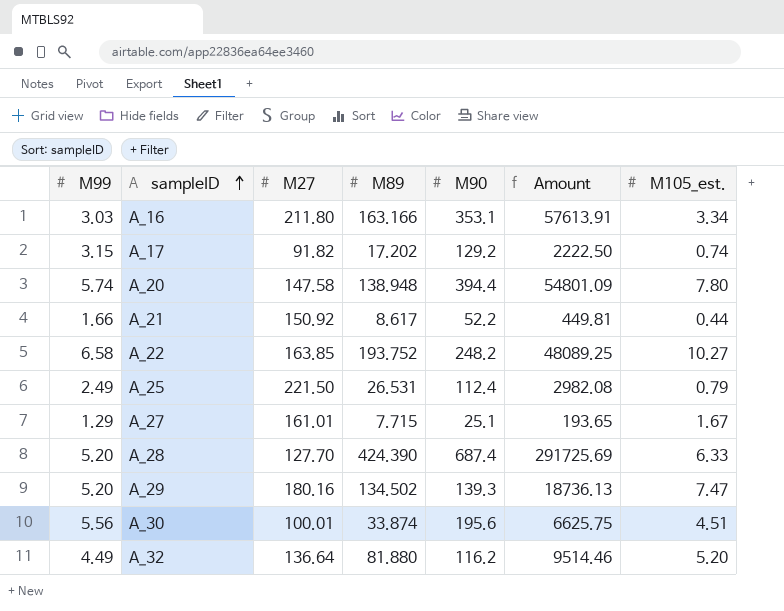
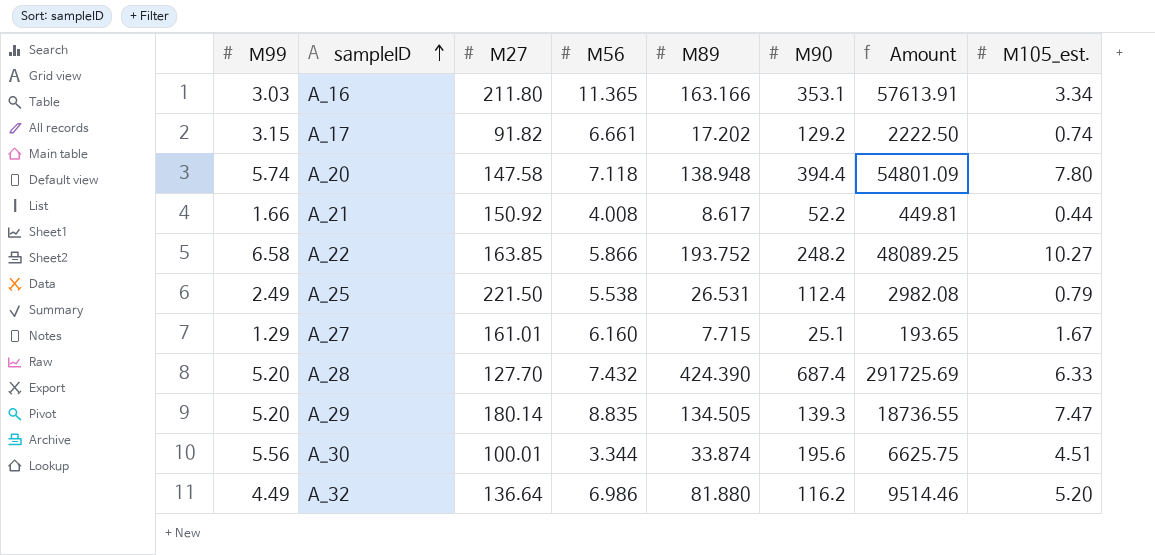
column M56 | position: none -> 4
A_29 | M27: 180.16 -> 180.14
A_29 | M89: 134.502 -> 134.505
A_29 | Amount: 18736.13 -> 18736.55

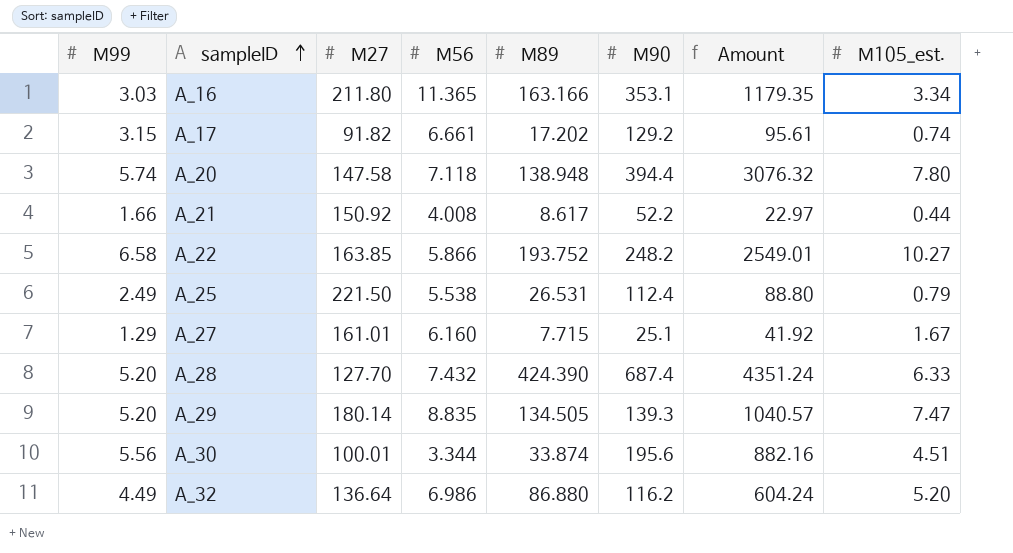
column Amount | formula: [M89] * [M90] -> [M90] * [M105_est.]
A_32 | M89: 81.880 -> 86.880

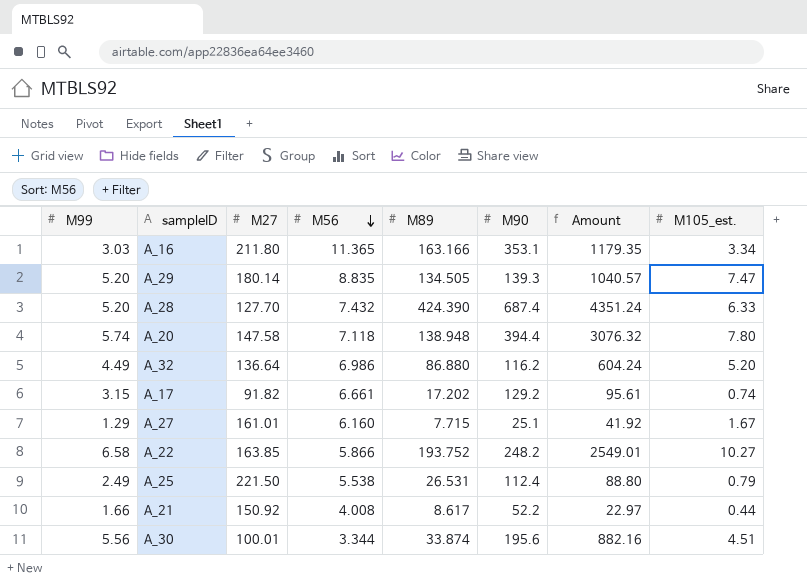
row order: sampleID ascending -> M56 descending

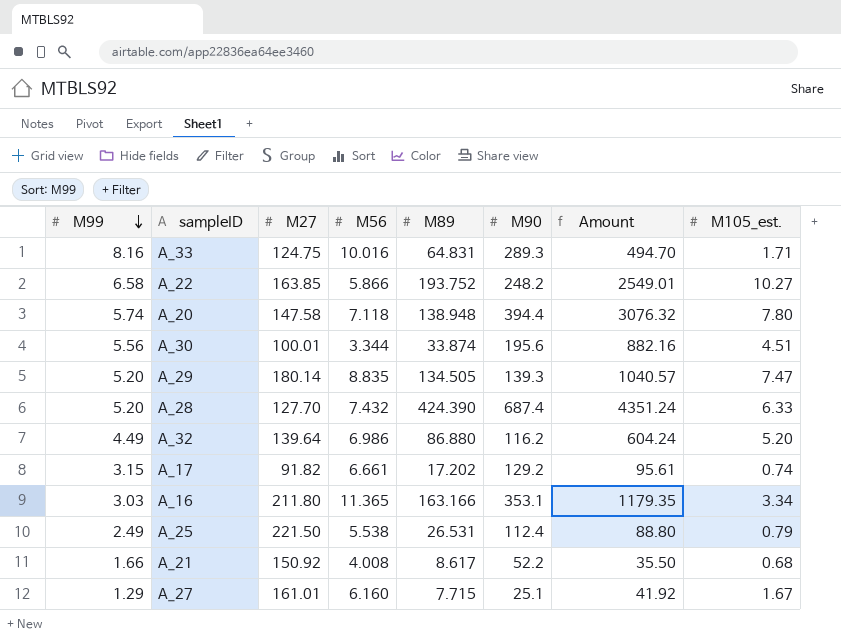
row order: M56 descending -> M99 descending
row A_33: none -> 8.16 | 124.75 | 10.016 | 64.831 | 289.3 | 494.70 | 1.71
A_32 | M27: 136.64 -> 139.64
A_21 | Amount: 22.97 -> 35.50
A_21 | M105_est.: 0.44 -> 0.68

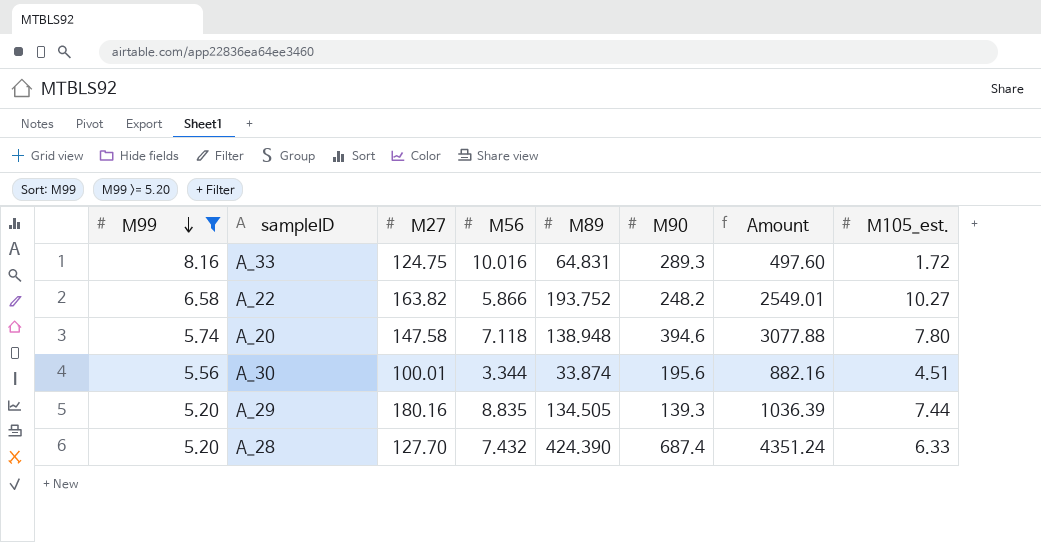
filter: none -> M99 >= 5.20
A_33 | Amount: 494.70 -> 497.60
A_33 | M105_est.: 1.71 -> 1.72
A_22 | M27: 163.85 -> 163.82
A_20 | M90: 394.4 -> 394.6
A_20 | Amount: 3076.32 -> 3077.88
A_29 | M27: 180.14 -> 180.16
A_29 | Amount: 1040.57 -> 1036.39
A_29 | M105_est.: 7.47 -> 7.44

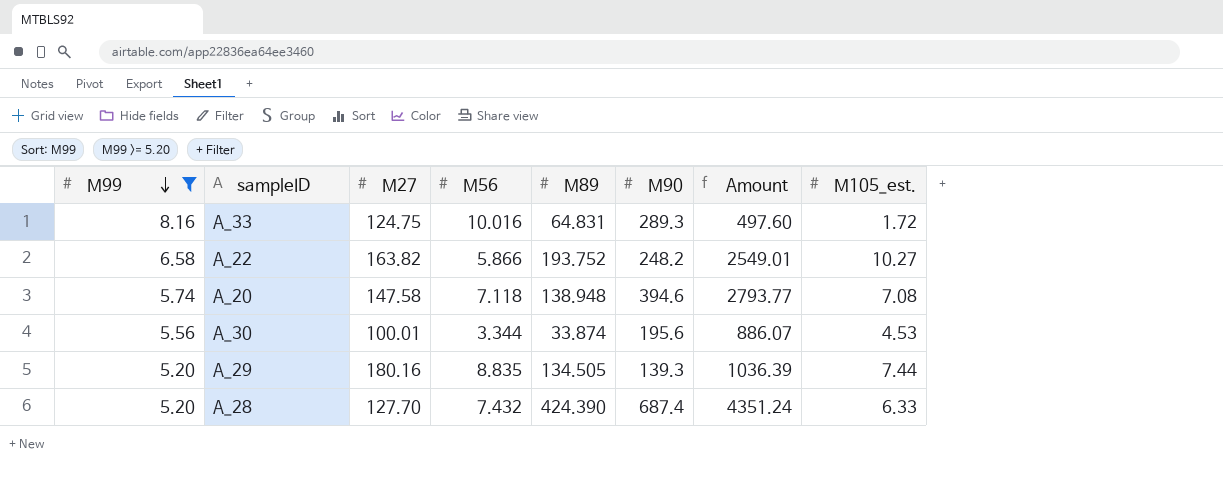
A_20 | Amount: 3077.88 -> 2793.77
A_20 | M105_est.: 7.80 -> 7.08
A_30 | Amount: 882.16 -> 886.07
A_30 | M105_est.: 4.51 -> 4.53

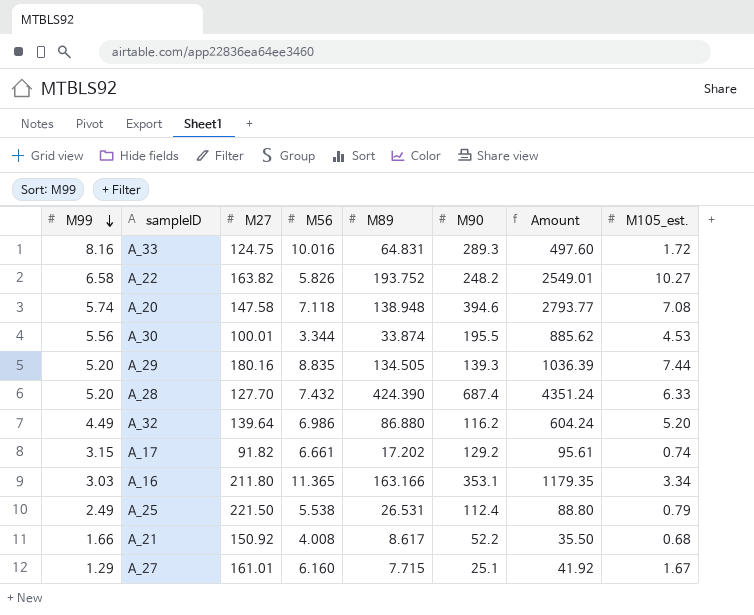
filter: M99 >= 5.20 -> none
A_22 | M56: 5.866 -> 5.826
A_30 | M90: 195.6 -> 195.5
A_30 | Amount: 886.07 -> 885.62

